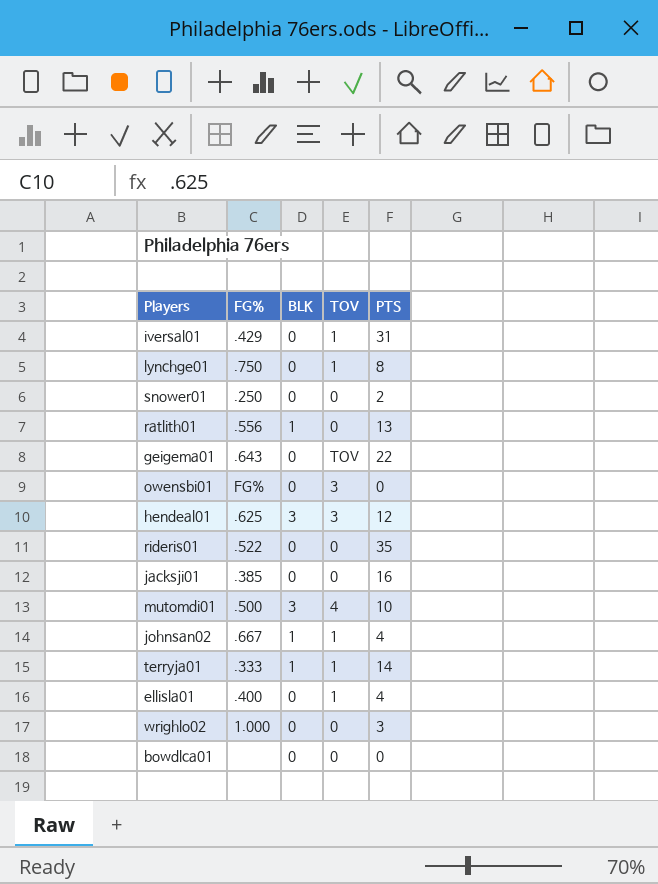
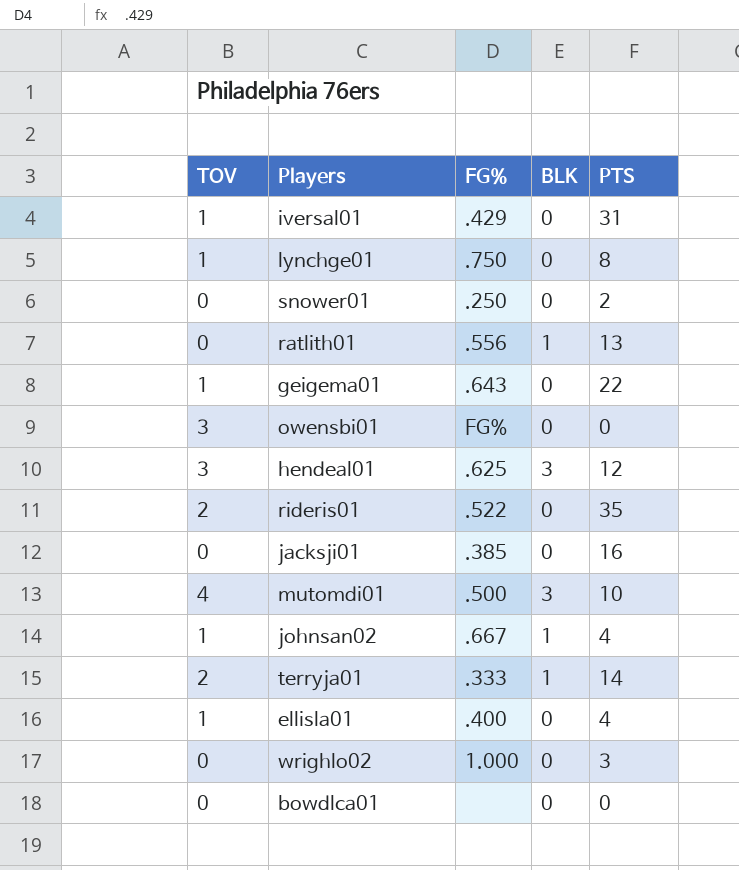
column TOV | position: 4 -> 1
geigema01 | TOV: TOV -> 1
rideris01 | TOV: 0 -> 2
terryja01 | TOV: 1 -> 2

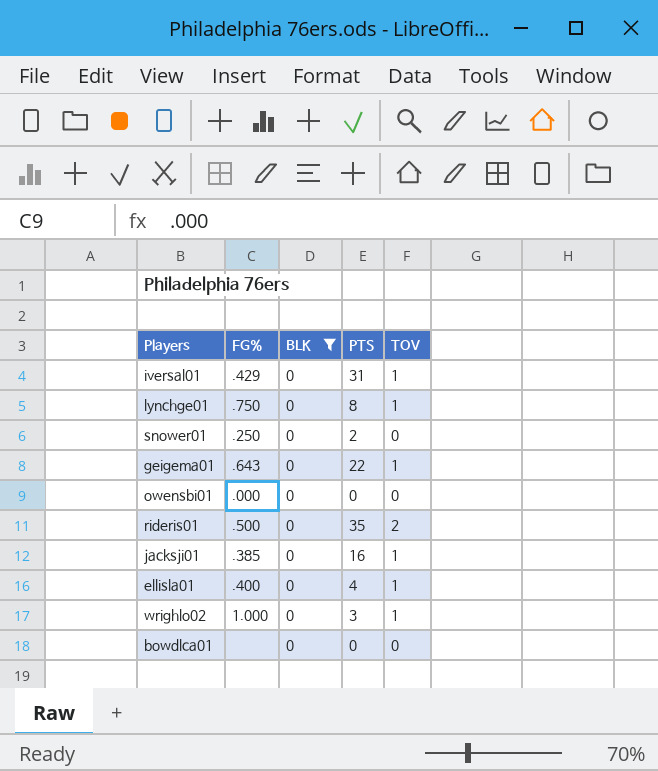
filter: none -> BLK = 0
column TOV | position: 1 -> 5
owensbi01 | FG%: FG% -> .000
owensbi01 | TOV: 3 -> 0
rideris01 | FG%: .522 -> .500
jacksji01 | TOV: 0 -> 1
wrighlo02 | TOV: 0 -> 1

